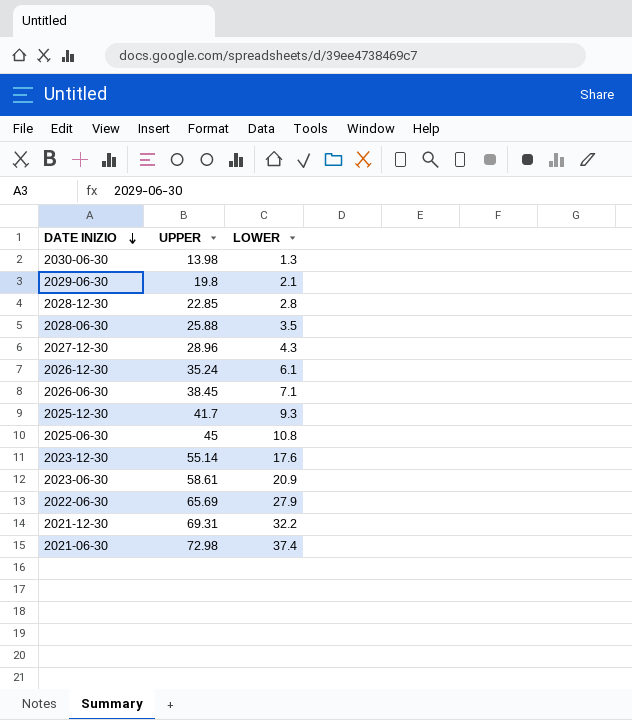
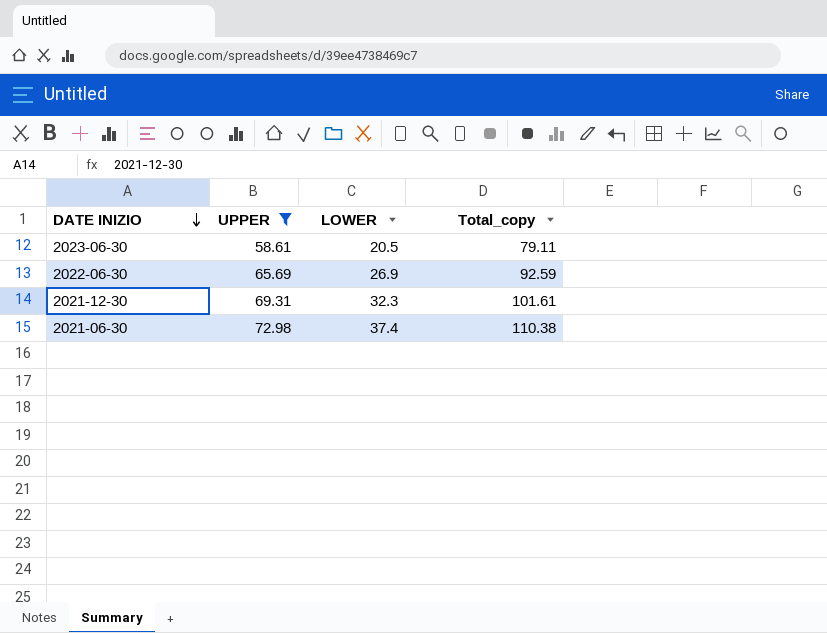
filter: none -> UPPER >= 58.61
column Total_copy | formula: none -> [UPPER] + [LOWER]
2023-06-30 | LOWER: 20.9 -> 20.5
2022-06-30 | LOWER: 27.9 -> 26.9
2021-12-30 | LOWER: 32.2 -> 32.3

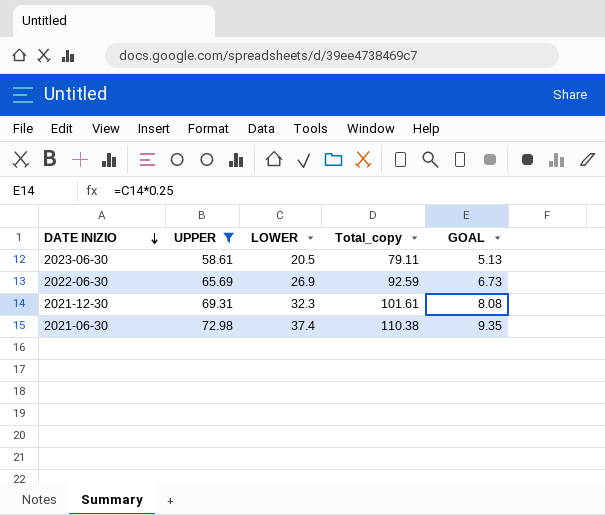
column GOAL | formula: none -> [LOWER] * 0.25

